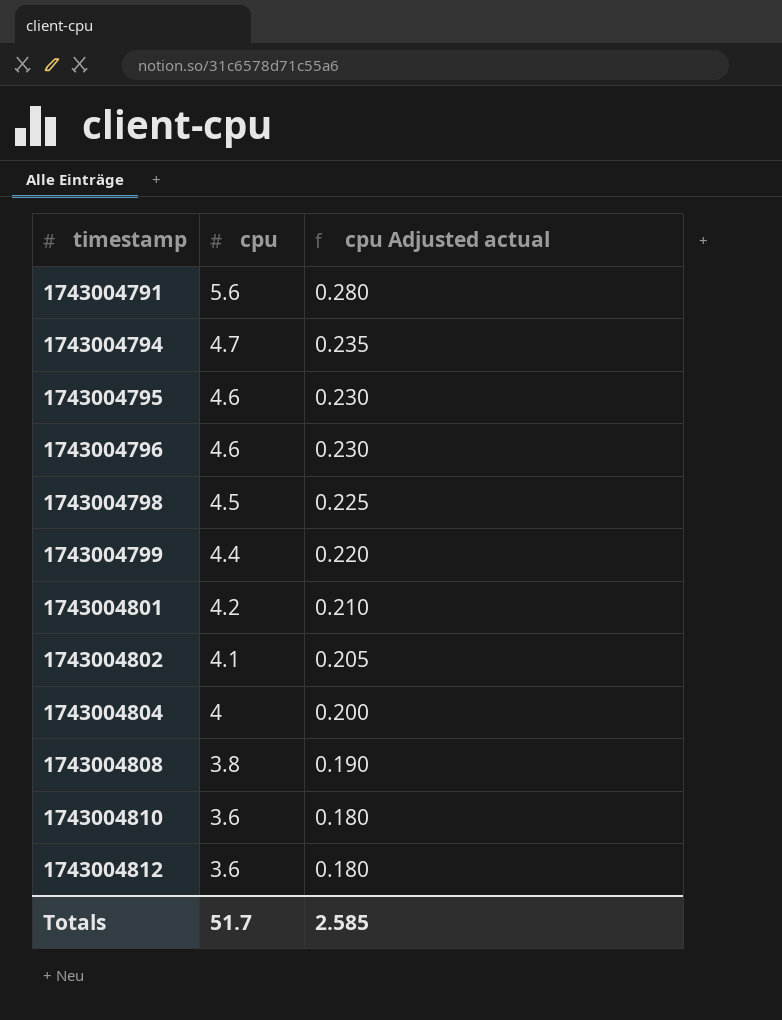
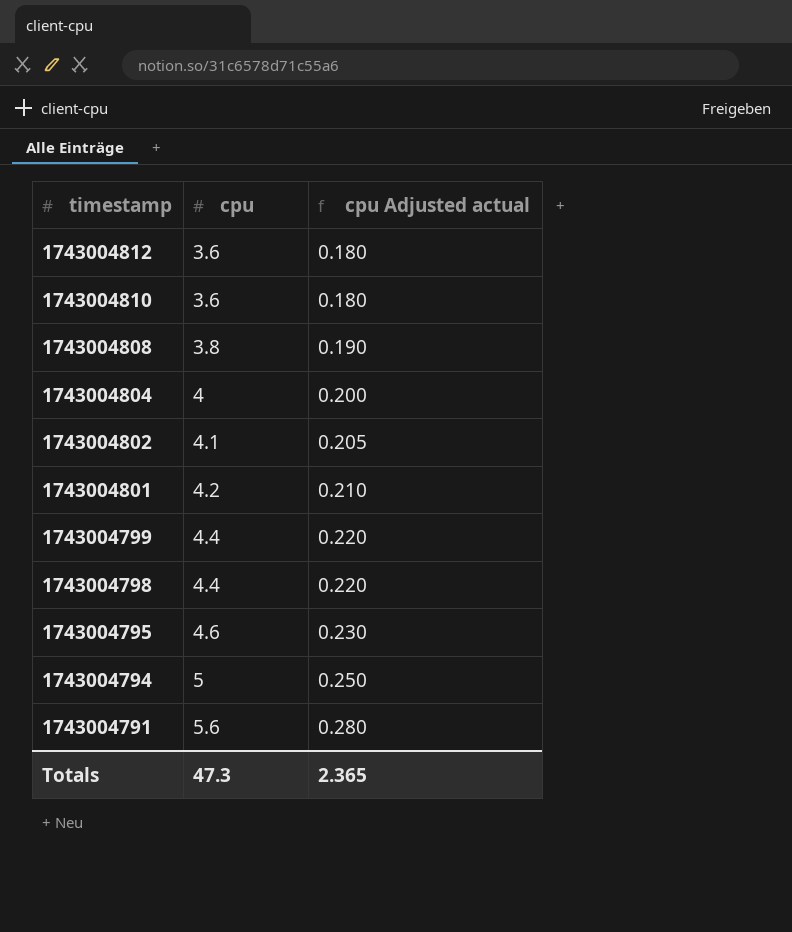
row order: timestamp ascending -> timestamp descending
row 1743004796: 4.6 | 0.230 -> none
1743004798 | cpu: 4.5 -> 4.4
1743004798 | cpu Adjusted actual: 0.225 -> 0.220
1743004794 | cpu: 4.7 -> 5
1743004794 | cpu Adjusted actual: 0.235 -> 0.250
Totals | cpu: 51.7 -> 47.3
Totals | cpu Adjusted actual: 2.585 -> 2.365

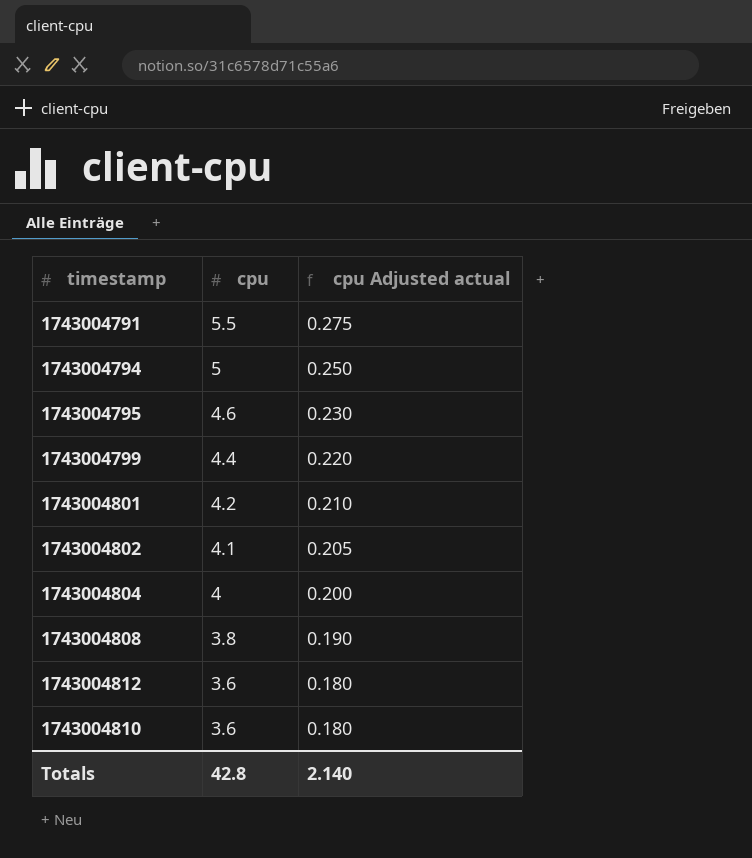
row order: timestamp descending -> cpu descending
row 1743004798: 4.4 | 0.220 -> none
1743004791 | cpu: 5.6 -> 5.5
1743004791 | cpu Adjusted actual: 0.280 -> 0.275
Totals | cpu: 47.3 -> 42.8
Totals | cpu Adjusted actual: 2.365 -> 2.140

